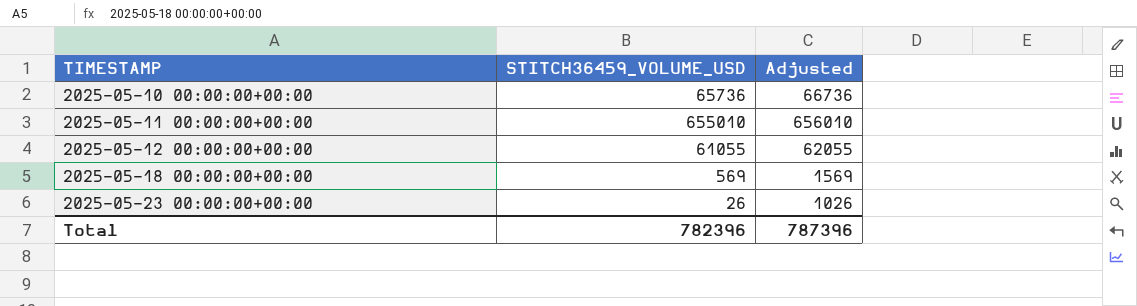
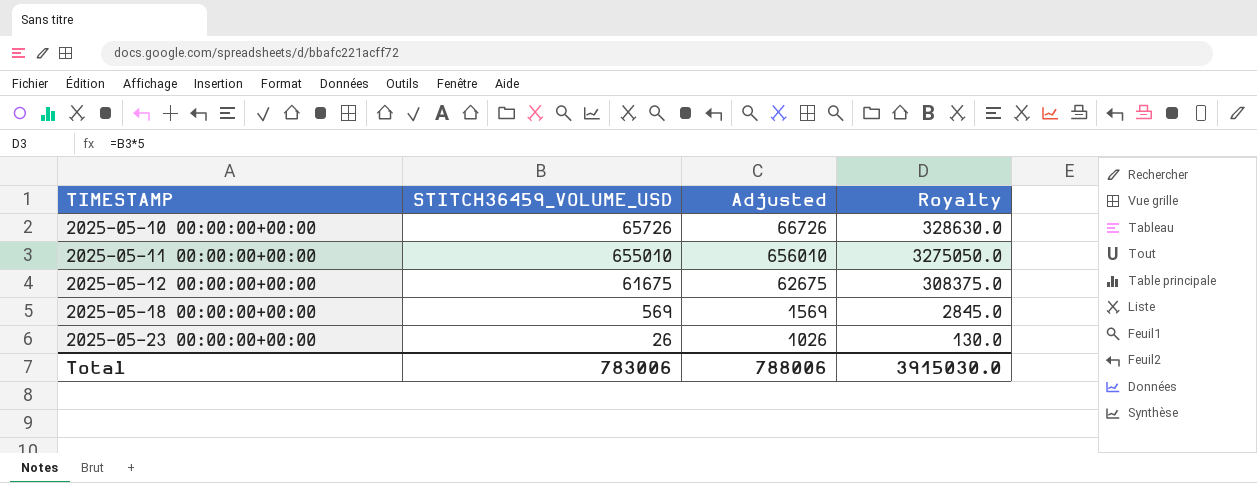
column Royalty | formula: none -> [STITCH36459_VOLUME_USD] * 5
2025-05-10 00:00:00+00:00 | STITCH36459_VOLUME_USD: 65736 -> 65726
2025-05-10 00:00:00+00:00 | Adjusted: 66736 -> 66726
2025-05-12 00:00:00+00:00 | STITCH36459_VOLUME_USD: 61055 -> 61675
2025-05-12 00:00:00+00:00 | Adjusted: 62055 -> 62675
Total | STITCH36459_VOLUME_USD: 782396 -> 783006
Total | Adjusted: 787396 -> 788006

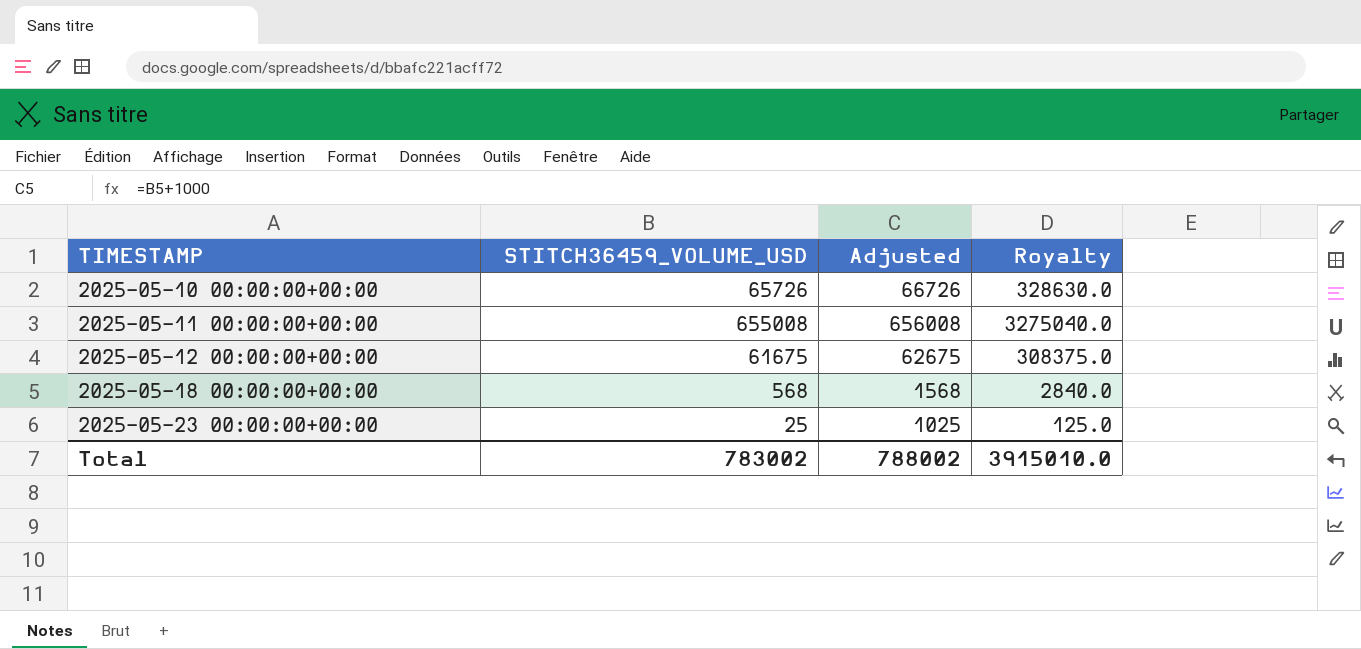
2025-05-11 00:00:00+00:00 | STITCH36459_VOLUME_USD: 655010 -> 655008
2025-05-11 00:00:00+00:00 | Adjusted: 656010 -> 656008
2025-05-11 00:00:00+00:00 | Royalty: 3275050.0 -> 3275040.0
2025-05-18 00:00:00+00:00 | STITCH36459_VOLUME_USD: 569 -> 568
2025-05-18 00:00:00+00:00 | Adjusted: 1569 -> 1568
2025-05-18 00:00:00+00:00 | Royalty: 2845.0 -> 2840.0
2025-05-23 00:00:00+00:00 | STITCH36459_VOLUME_USD: 26 -> 25
2025-05-23 00:00:00+00:00 | Adjusted: 1026 -> 1025
2025-05-23 00:00:00+00:00 | Royalty: 130.0 -> 125.0
Total | STITCH36459_VOLUME_USD: 783006 -> 783002
Total | Adjusted: 788006 -> 788002
Total | Royalty: 3915030.0 -> 3915010.0

